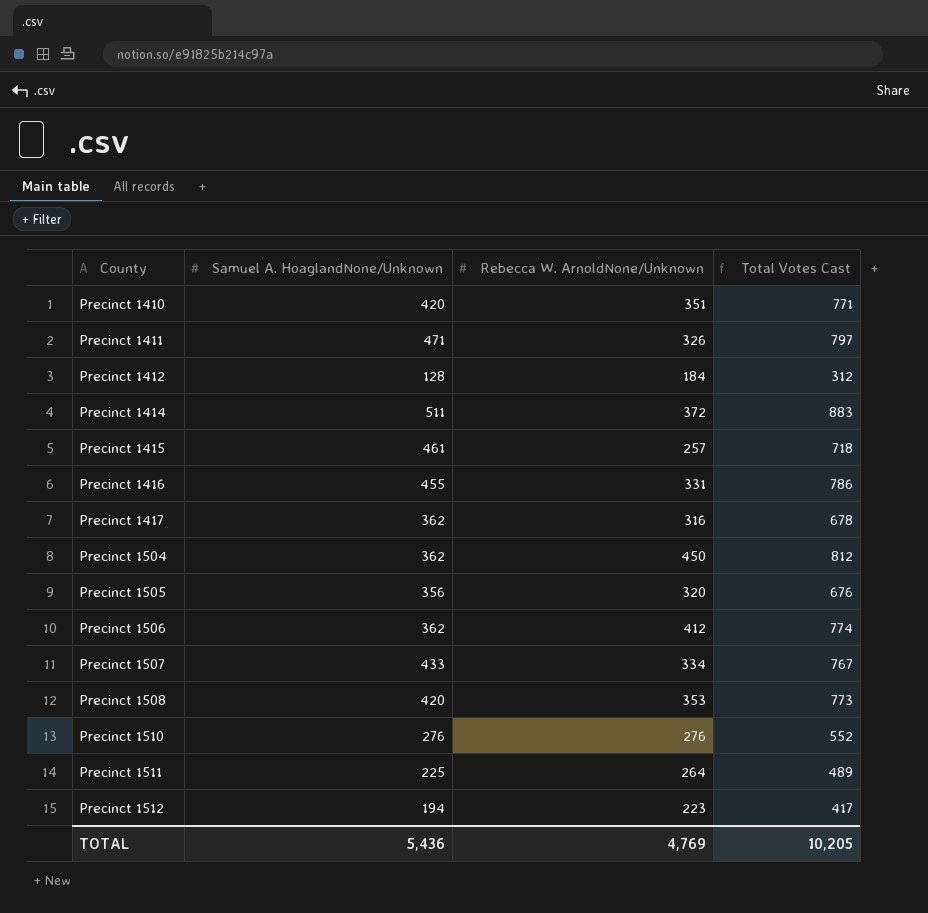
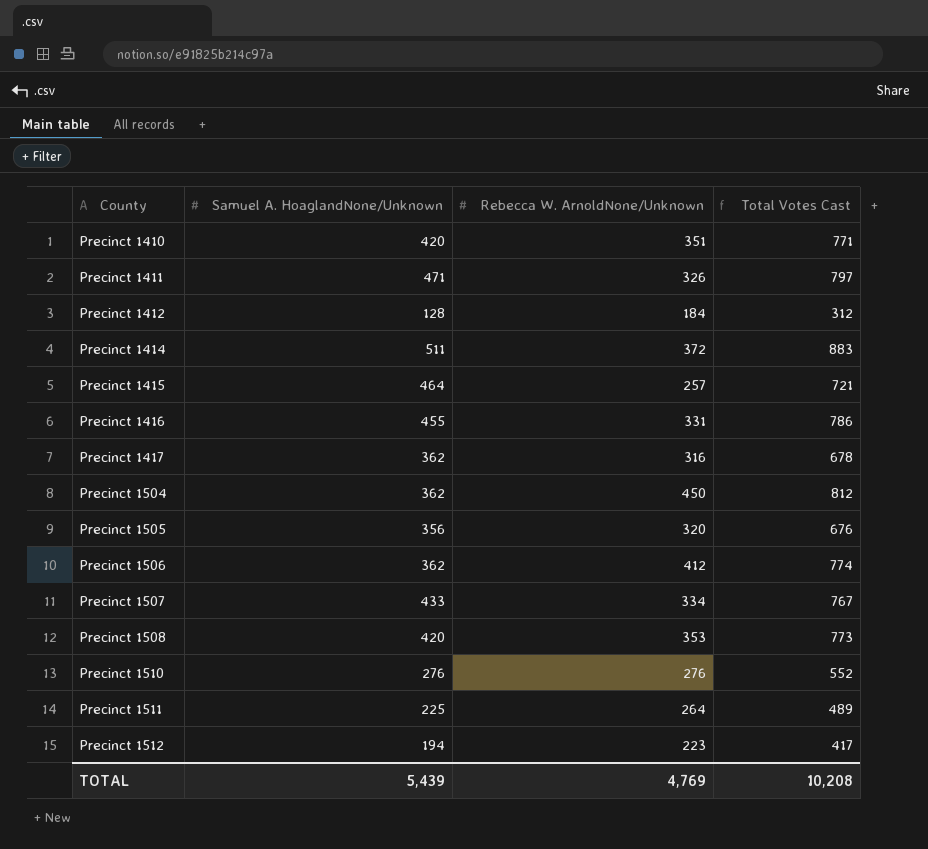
Precinct 1415 | Samuel A. HoaglandNone/Unknown: 461 -> 464
Precinct 1415 | Total Votes Cast: 718 -> 721
TOTAL | Samuel A. HoaglandNone/Unknown: 5,436 -> 5,439
TOTAL | Total Votes Cast: 10,205 -> 10,208

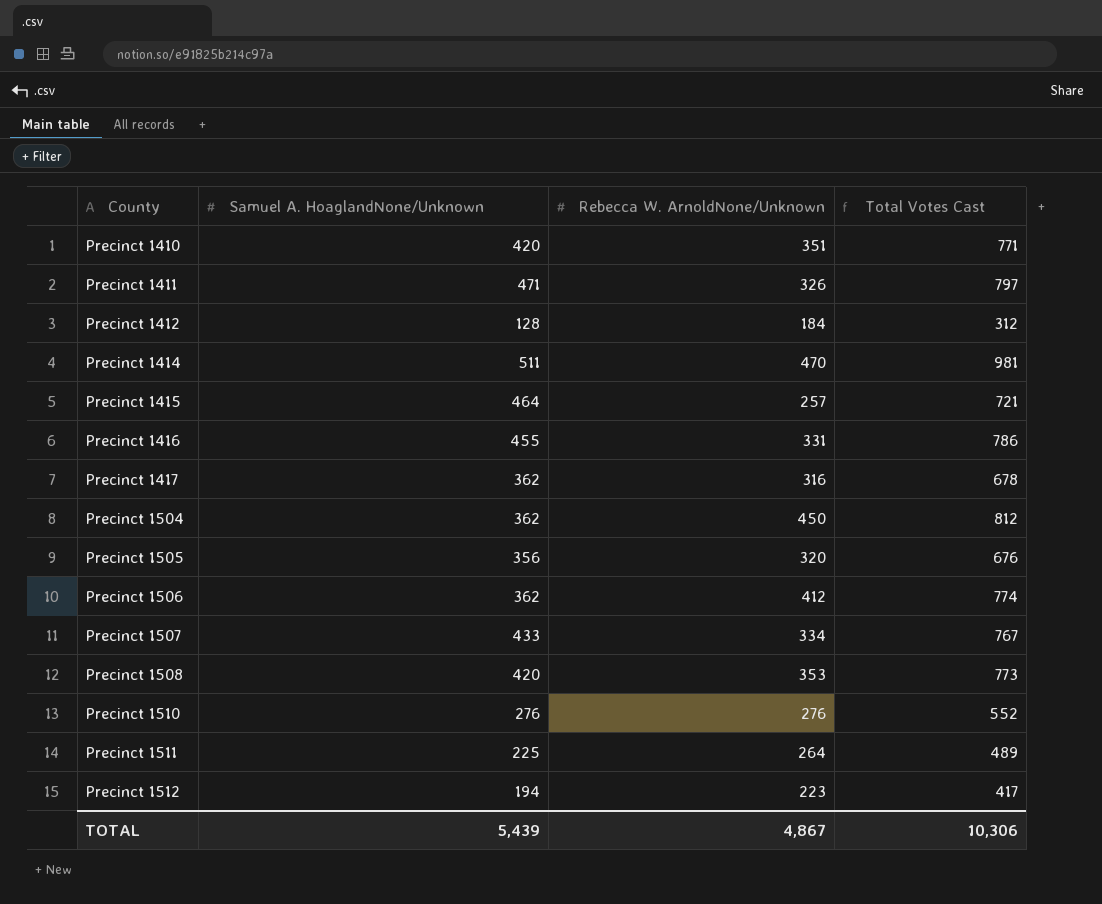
Precinct 1414 | Rebecca W. ArnoldNone/Unknown: 372 -> 470
Precinct 1414 | Total Votes Cast: 883 -> 981
TOTAL | Rebecca W. ArnoldNone/Unknown: 4,769 -> 4,867
TOTAL | Total Votes Cast: 10,208 -> 10,306

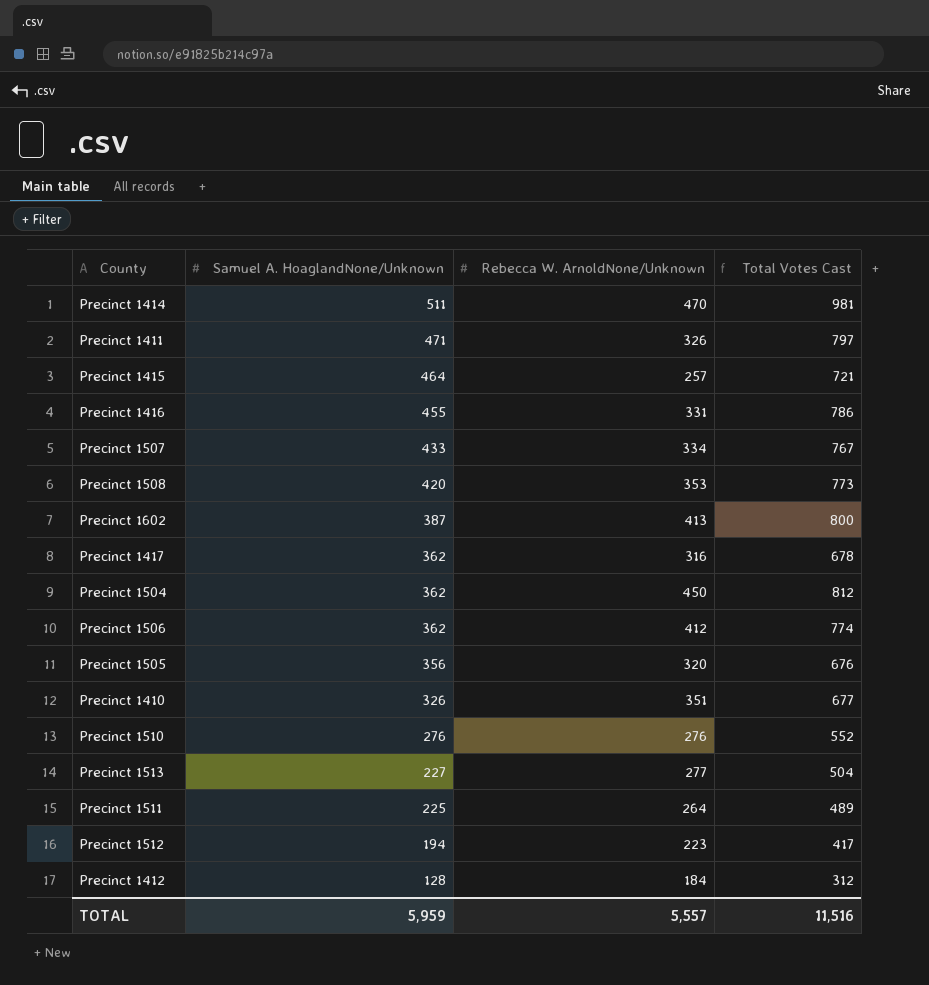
row order: County ascending -> Samuel A. HoaglandNone/Unknown descending
row Precinct 1602: none -> 387 | 413 | 800
Precinct 1410 | Samuel A. HoaglandNone/Unknown: 420 -> 326
Precinct 1410 | Total Votes Cast: 771 -> 677
row Precinct 1513: none -> 227 | 277 | 504
TOTAL | Samuel A. HoaglandNone/Unknown: 5,439 -> 5,959
TOTAL | Rebecca W. ArnoldNone/Unknown: 4,867 -> 5,557
TOTAL | Total Votes Cast: 10,306 -> 11,516

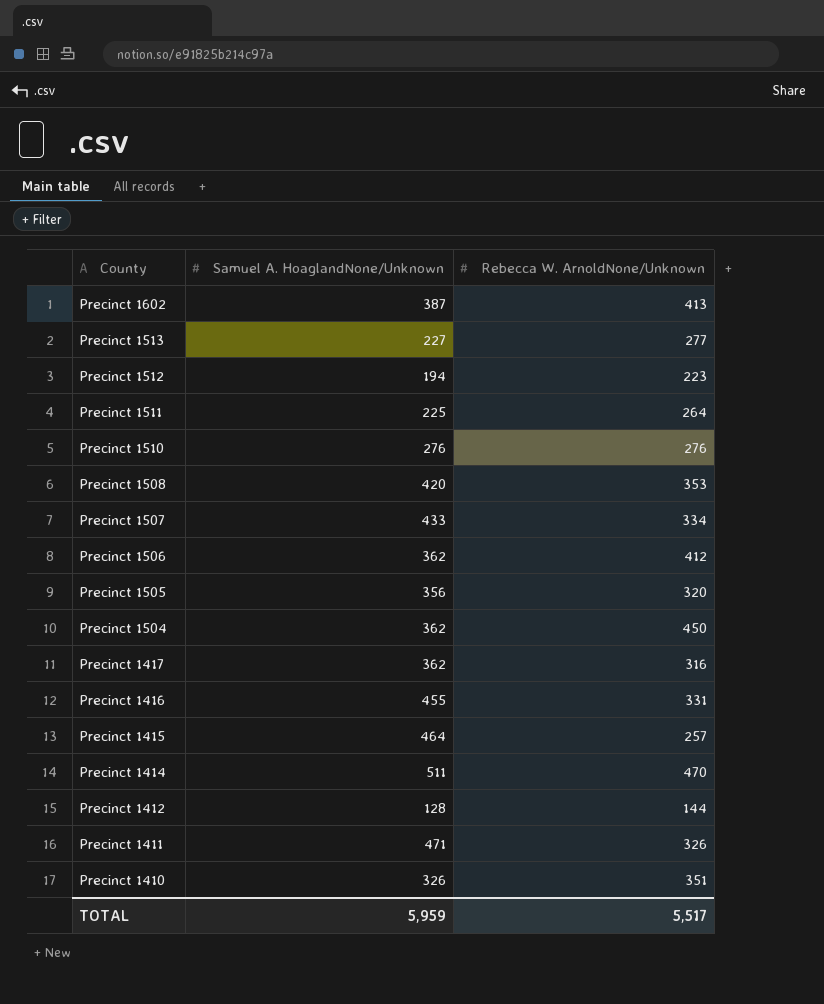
row order: Samuel A. HoaglandNone/Unknown descending -> County descending
column Total Votes Cast | formula: [Samuel A. HoaglandNone/Unknown] + [Rebecca W. ArnoldNone/Unknown] -> none
Precinct 1412 | Rebecca W. ArnoldNone/Unknown: 184 -> 144
TOTAL | Rebecca W. ArnoldNone/Unknown: 5,557 -> 5,517

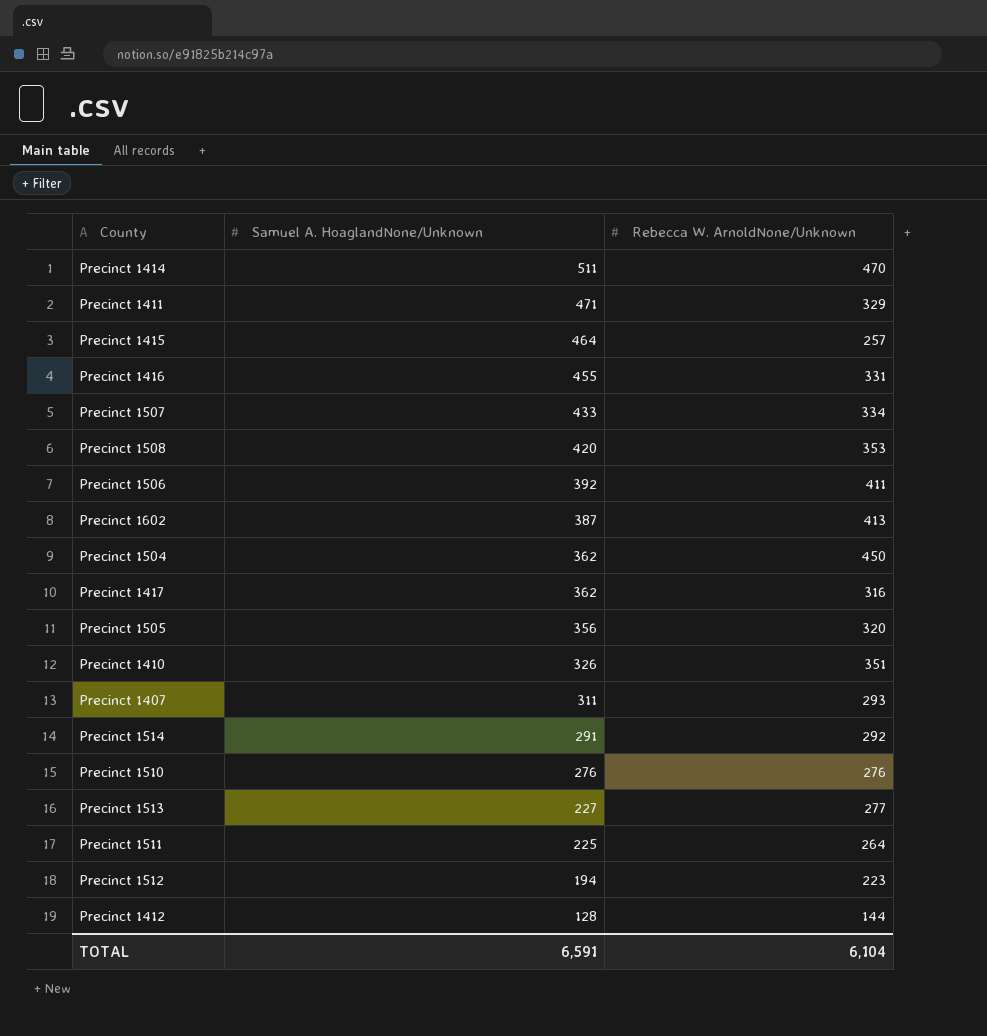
row order: County descending -> Samuel A. HoaglandNone/Unknown descending
Precinct 1411 | Rebecca W. ArnoldNone/Unknown: 326 -> 329
Precinct 1506 | Samuel A. HoaglandNone/Unknown: 362 -> 392
Precinct 1506 | Rebecca W. ArnoldNone/Unknown: 412 -> 411
row Precinct 1407: none -> 311 | 293
row Precinct 1514: none -> 291 | 292
TOTAL | Samuel A. HoaglandNone/Unknown: 5,959 -> 6,591
TOTAL | Rebecca W. ArnoldNone/Unknown: 5,517 -> 6,104

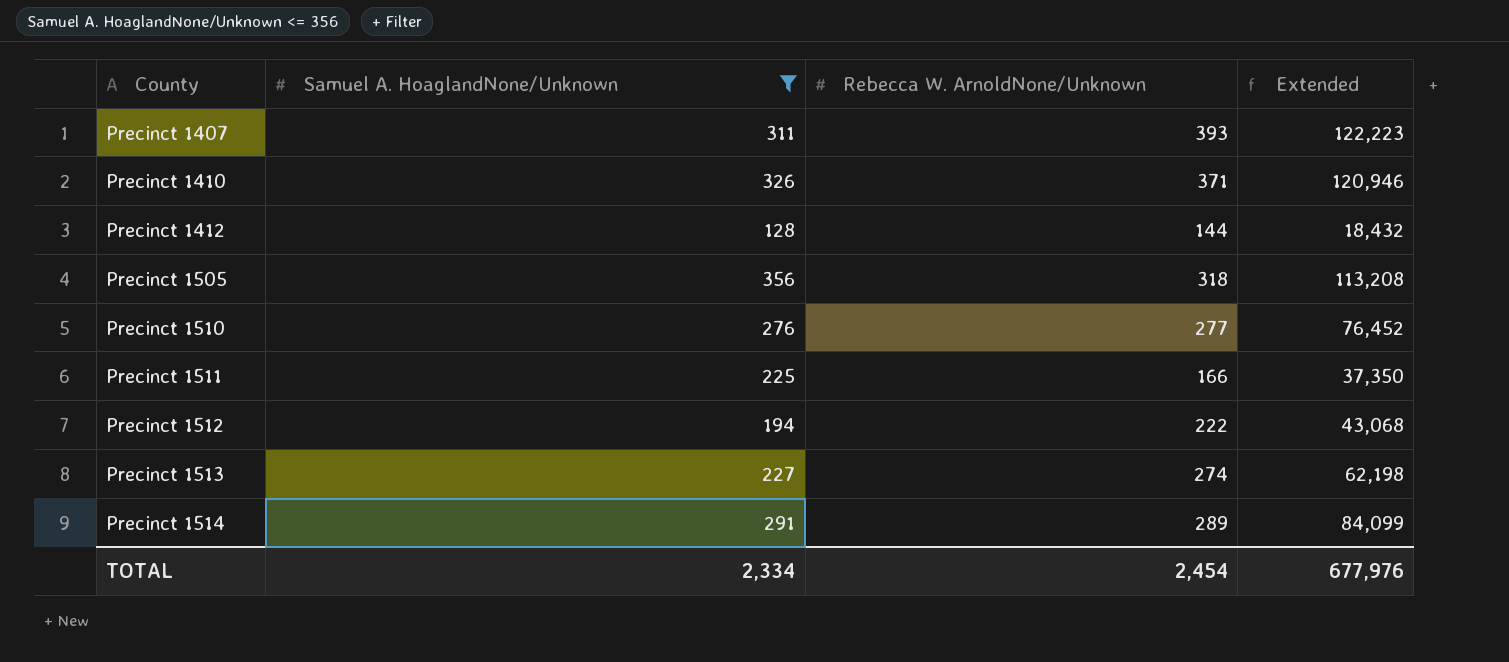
filter: none -> Samuel A. HoaglandNone/Unknown <= 356
row order: Samuel A. HoaglandNone/Unknown descending -> County ascending
column Extended | formula: none -> [Samuel A. HoaglandNone/Unknown] * [Rebecca W. ArnoldNone/Unknown]
Precinct 1407 | Rebecca W. ArnoldNone/Unknown: 293 -> 393
Precinct 1410 | Rebecca W. ArnoldNone/Unknown: 351 -> 371
Precinct 1505 | Rebecca W. ArnoldNone/Unknown: 320 -> 318
Precinct 1510 | Rebecca W. ArnoldNone/Unknown: 276 -> 277
Precinct 1511 | Rebecca W. ArnoldNone/Unknown: 264 -> 166
Precinct 1512 | Rebecca W. ArnoldNone/Unknown: 223 -> 222
Precinct 1513 | Rebecca W. ArnoldNone/Unknown: 277 -> 274
Precinct 1514 | Rebecca W. ArnoldNone/Unknown: 292 -> 289
TOTAL | Samuel A. HoaglandNone/Unknown: 6,591 -> 2,334
TOTAL | Rebecca W. ArnoldNone/Unknown: 6,104 -> 2,454

